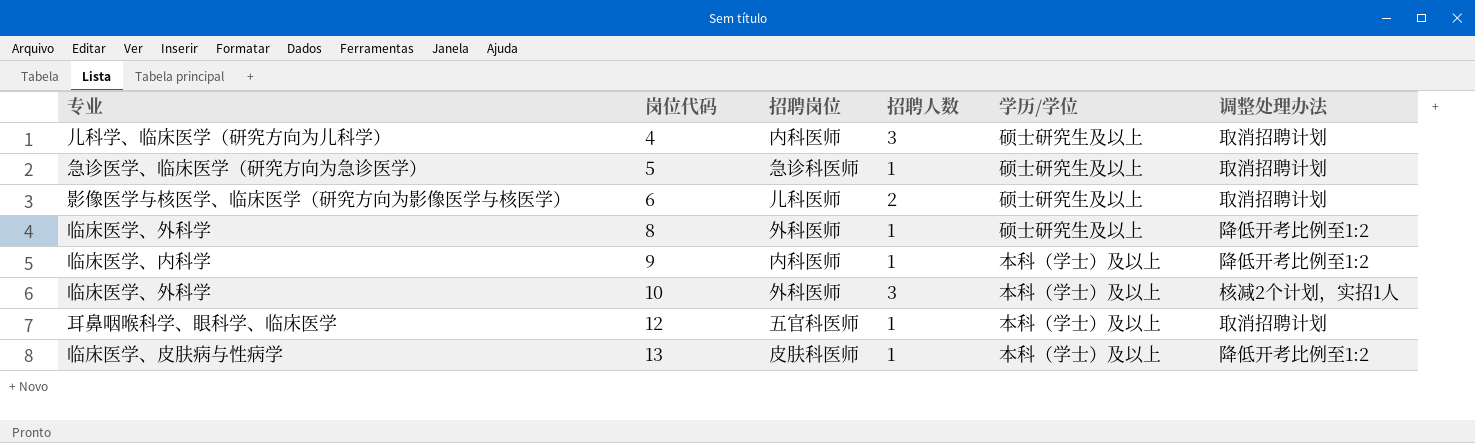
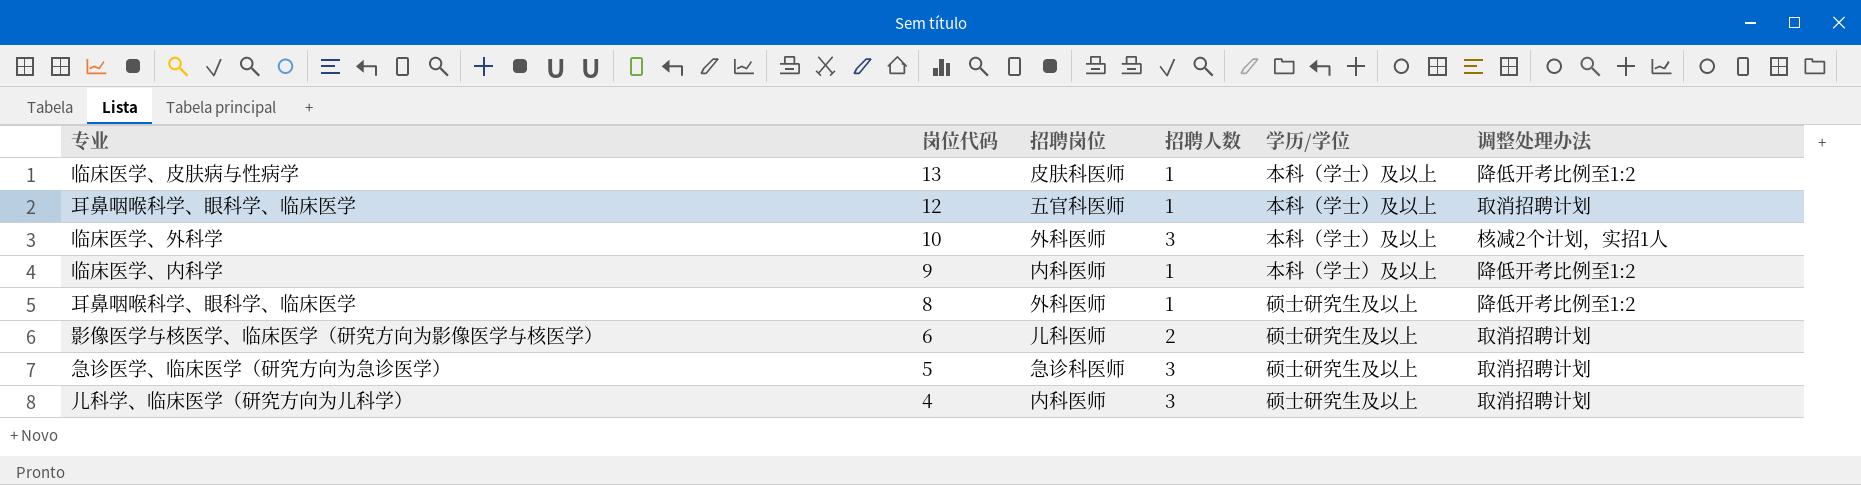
row order: 岗位代码 ascending -> 岗位代码 descending
8 | 专业: 临床医学、外科学 -> 耳鼻咽喉科学、眼科学、临床医学
5 | 招聘人数: 1 -> 3

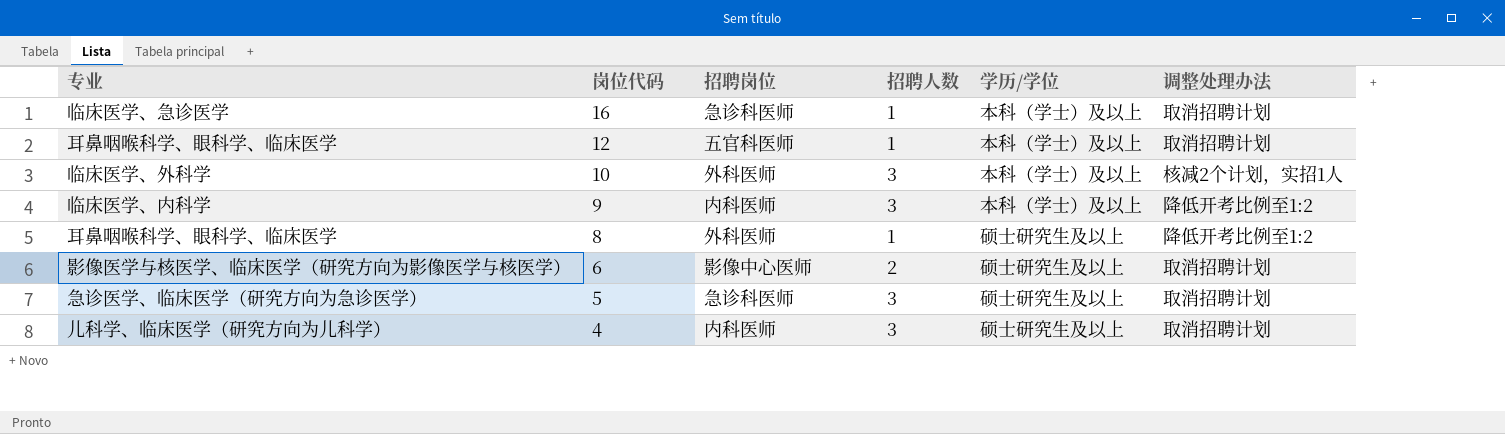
row 13: 临床医学、皮肤病与性病学 | 皮肤科医师 | 1 | 本科（学士）及以上 | 降低开考比例至1:2 -> none
row 16: none -> 临床医学、急诊医学 | 急诊科医师 | 1 | 本科（学士）及以上 | 取消招聘计划
9 | 招聘人数: 1 -> 3
6 | 招聘岗位: 儿科医师 -> 影像中心医师

